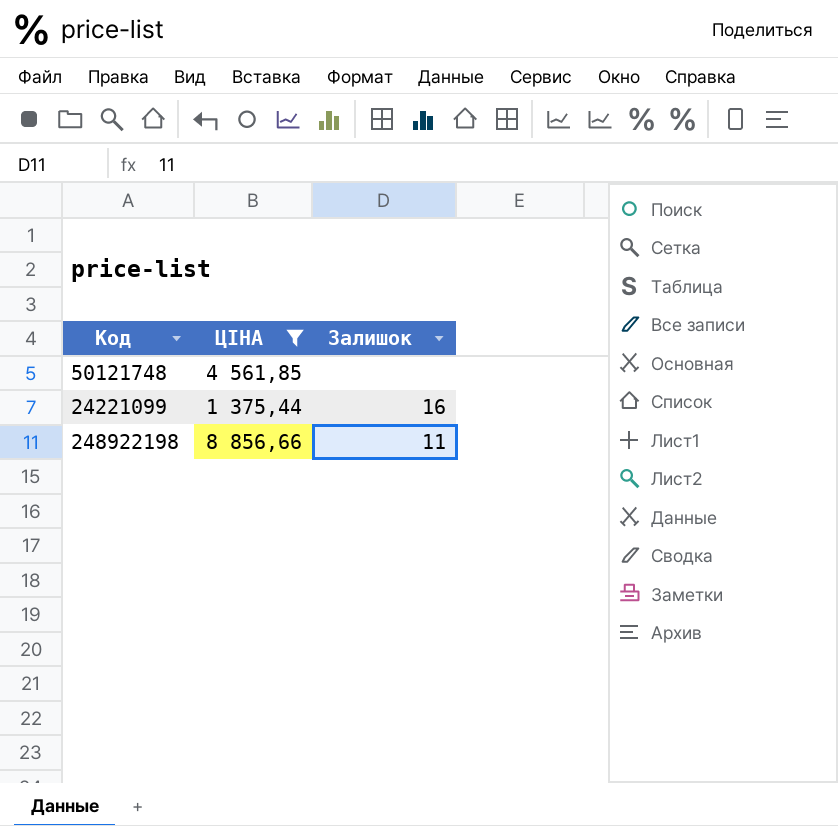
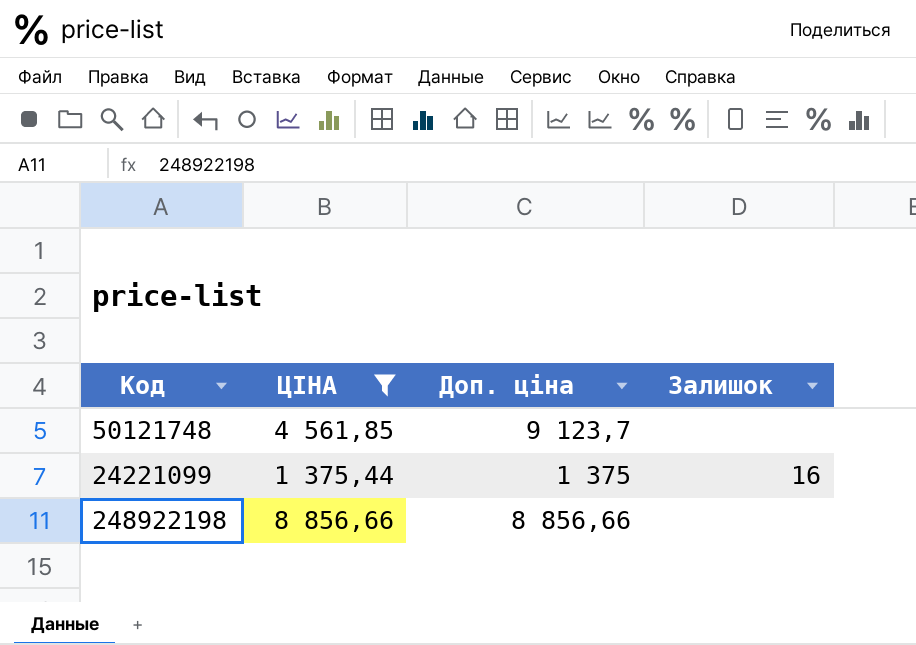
column Доп. ціна | position: none -> 3
248922198 | Залишок: 11 -> none

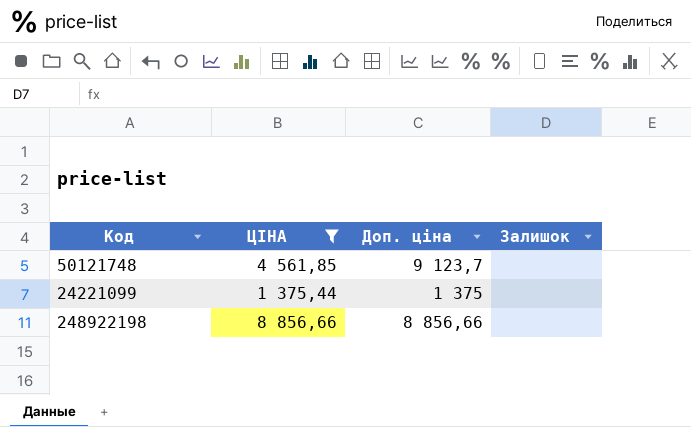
24221099 | Залишок: 16 -> none

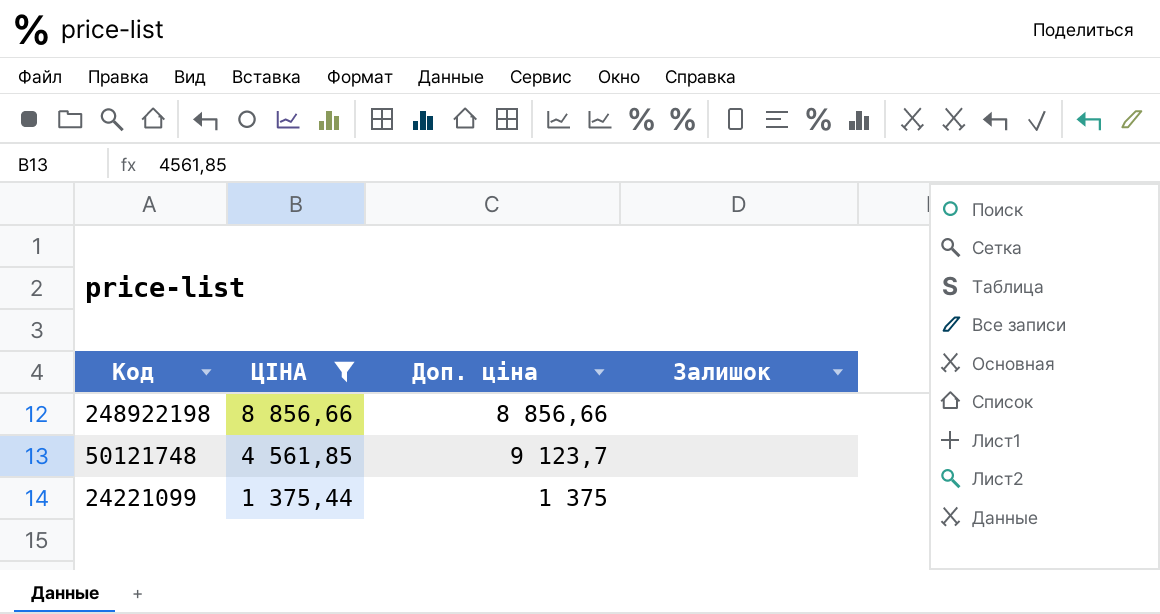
row order: none -> Код descending

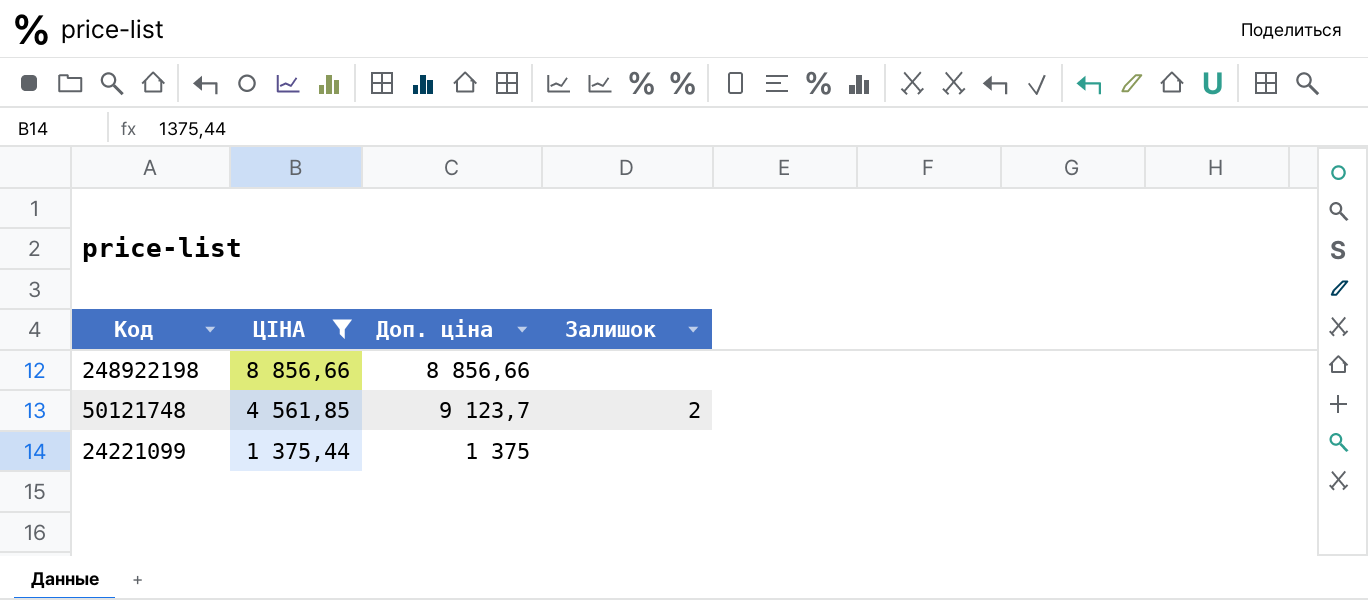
50121748 | Залишок: none -> 2

